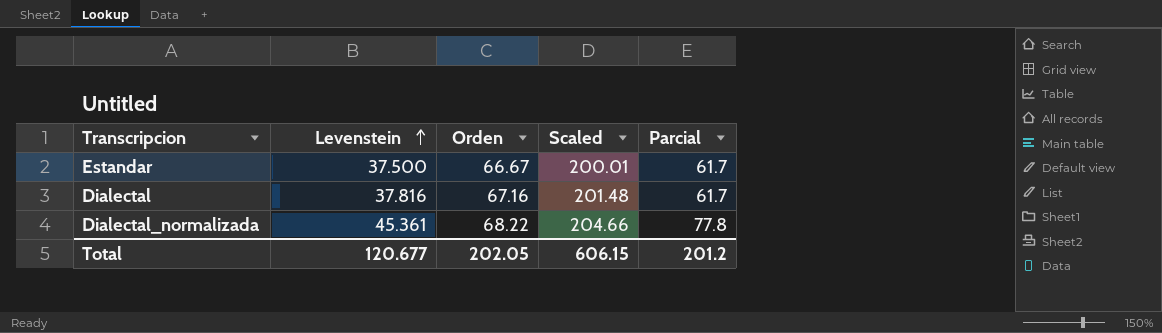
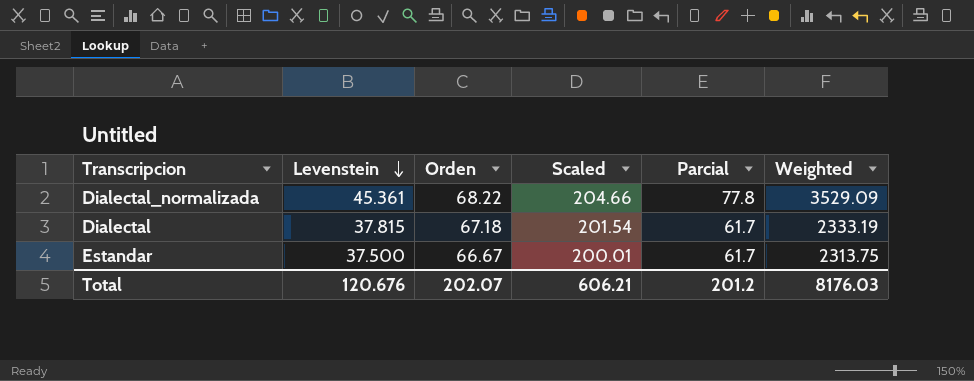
row order: Levenstein ascending -> Levenstein descending
column Weighted | formula: none -> [Levenstein] * [Parcial]
Dialectal | Levenstein: 37.816 -> 37.815
Dialectal | Orden: 67.16 -> 67.18
Dialectal | Scaled: 201.48 -> 201.54
Total | Levenstein: 120.677 -> 120.676
Total | Orden: 202.05 -> 202.07
Total | Scaled: 606.15 -> 606.21

